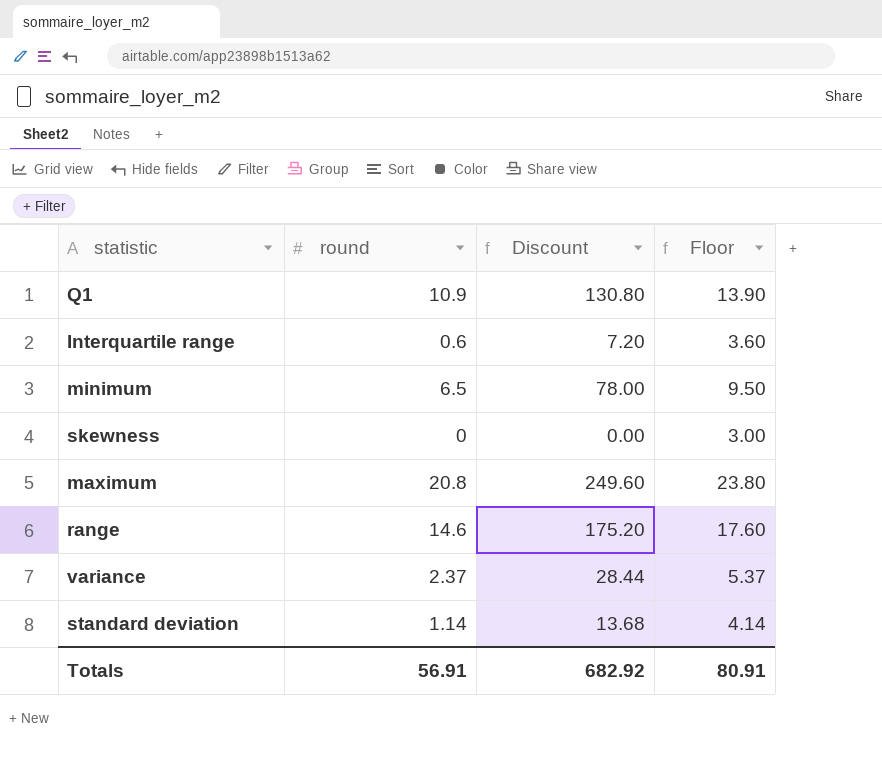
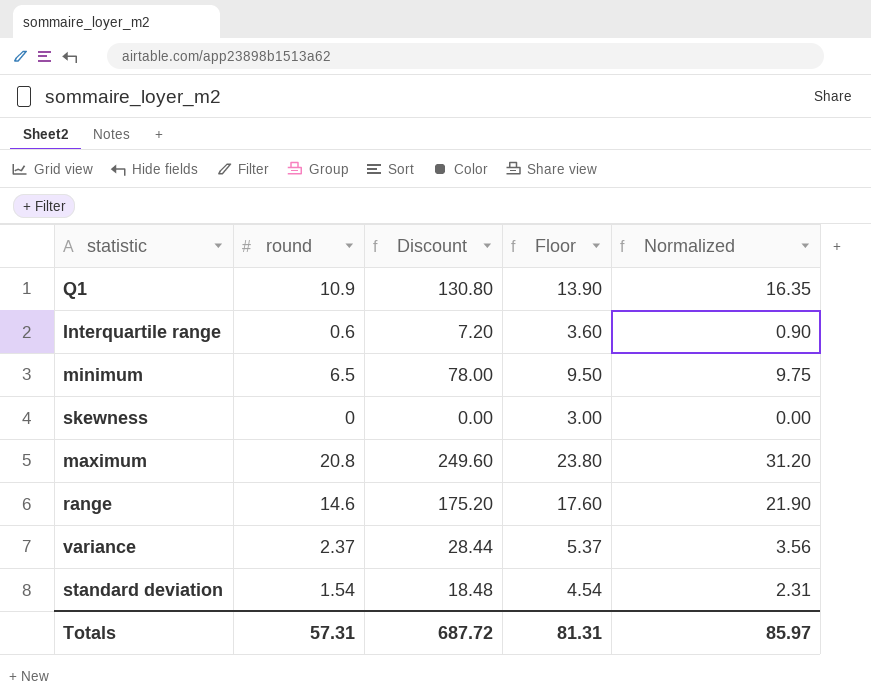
column Normalized | formula: none -> [round] * 1.5
standard deviation | round: 1.14 -> 1.54
standard deviation | Discount: 13.68 -> 18.48
standard deviation | Floor: 4.14 -> 4.54
Totals | round: 56.91 -> 57.31
Totals | Discount: 682.92 -> 687.72
Totals | Floor: 80.91 -> 81.31

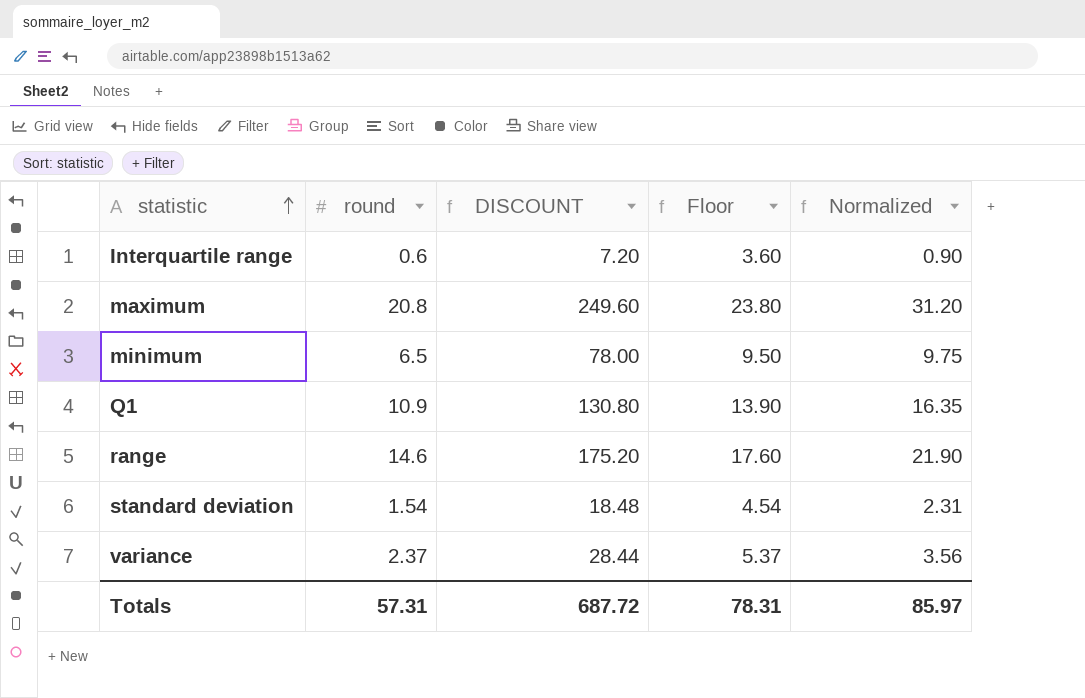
row order: none -> statistic ascending
column name: Discount -> DISCOUNT
row skewness: 0 | 0.00 | 3.00 | 0.00 -> none
Totals | Floor: 81.31 -> 78.31

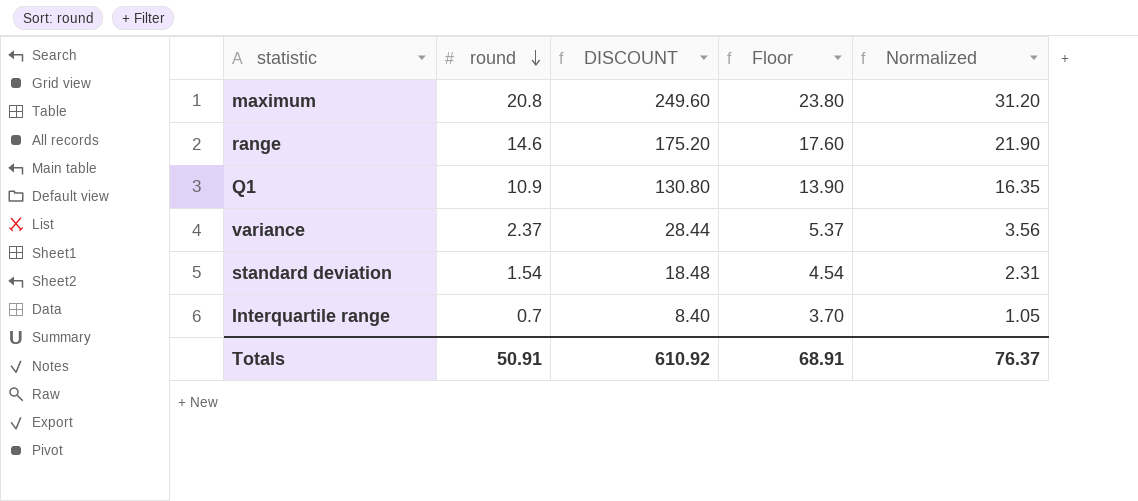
row order: statistic ascending -> round descending
row minimum: 6.5 | 78.00 | 9.50 | 9.75 -> none
Interquartile range | round: 0.6 -> 0.7
Interquartile range | DISCOUNT: 7.20 -> 8.40
Interquartile range | Floor: 3.60 -> 3.70
Interquartile range | Normalized: 0.90 -> 1.05
Totals | round: 57.31 -> 50.91
Totals | DISCOUNT: 687.72 -> 610.92
Totals | Floor: 78.31 -> 68.91
Totals | Normalized: 85.97 -> 76.37

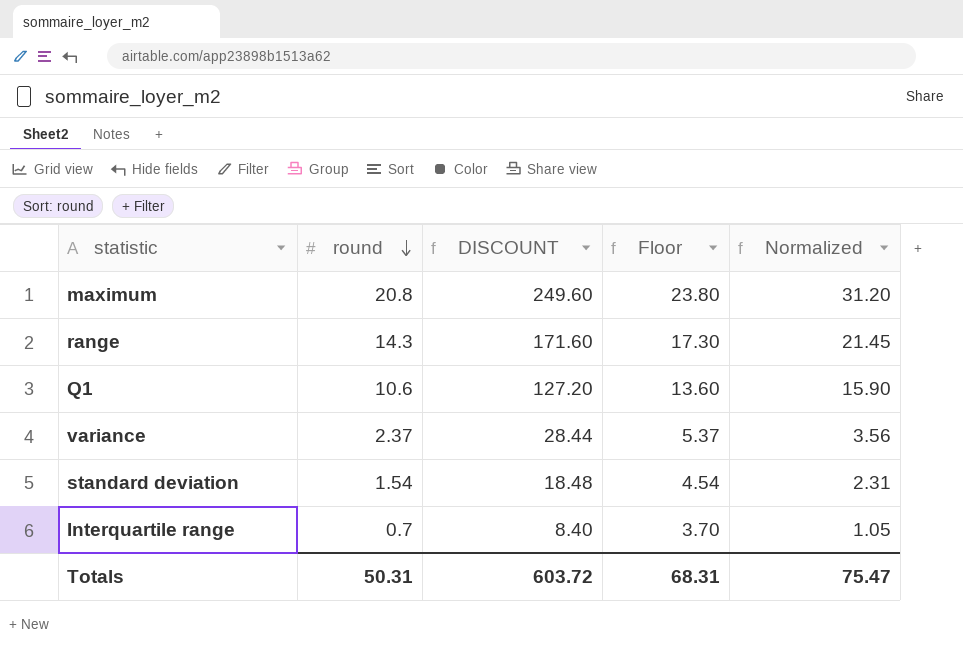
range | round: 14.6 -> 14.3
range | DISCOUNT: 175.20 -> 171.60
range | Floor: 17.60 -> 17.30
range | Normalized: 21.90 -> 21.45
Q1 | round: 10.9 -> 10.6
Q1 | DISCOUNT: 130.80 -> 127.20
Q1 | Floor: 13.90 -> 13.60
Q1 | Normalized: 16.35 -> 15.90
Totals | round: 50.91 -> 50.31
Totals | DISCOUNT: 610.92 -> 603.72
Totals | Floor: 68.91 -> 68.31
Totals | Normalized: 76.37 -> 75.47

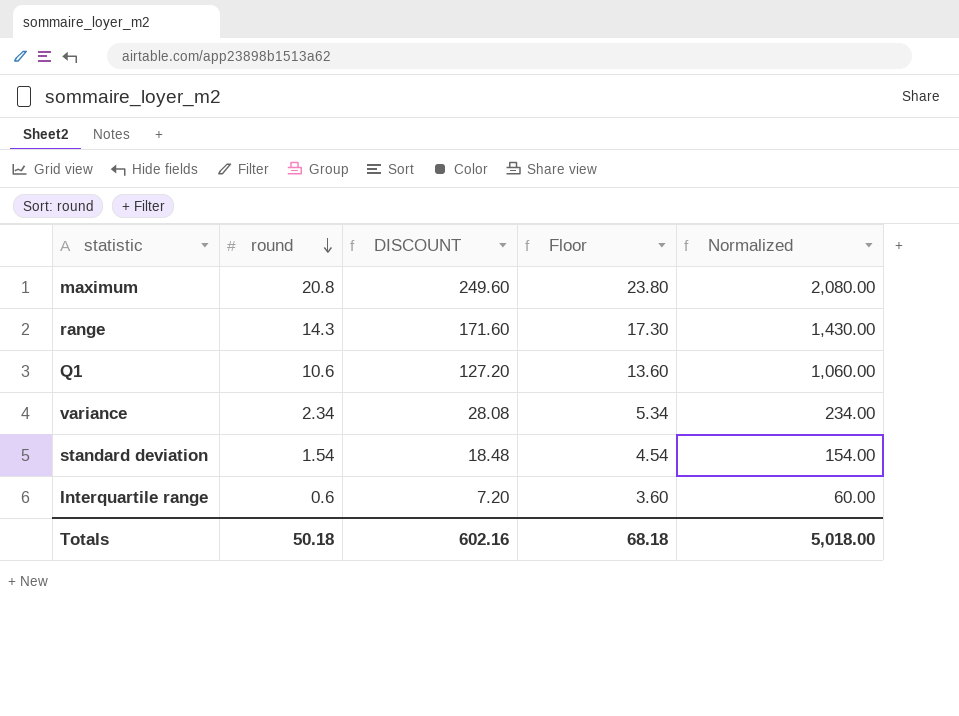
column Normalized | formula: [round] * 1.5 -> [round] * 100
variance | round: 2.37 -> 2.34
variance | DISCOUNT: 28.44 -> 28.08
variance | Floor: 5.37 -> 5.34
Interquartile range | round: 0.7 -> 0.6
Interquartile range | DISCOUNT: 8.40 -> 7.20
Interquartile range | Floor: 3.70 -> 3.60
Totals | round: 50.31 -> 50.18
Totals | DISCOUNT: 603.72 -> 602.16
Totals | Floor: 68.31 -> 68.18
Totals | Normalized: 75.47 -> 5,018.00

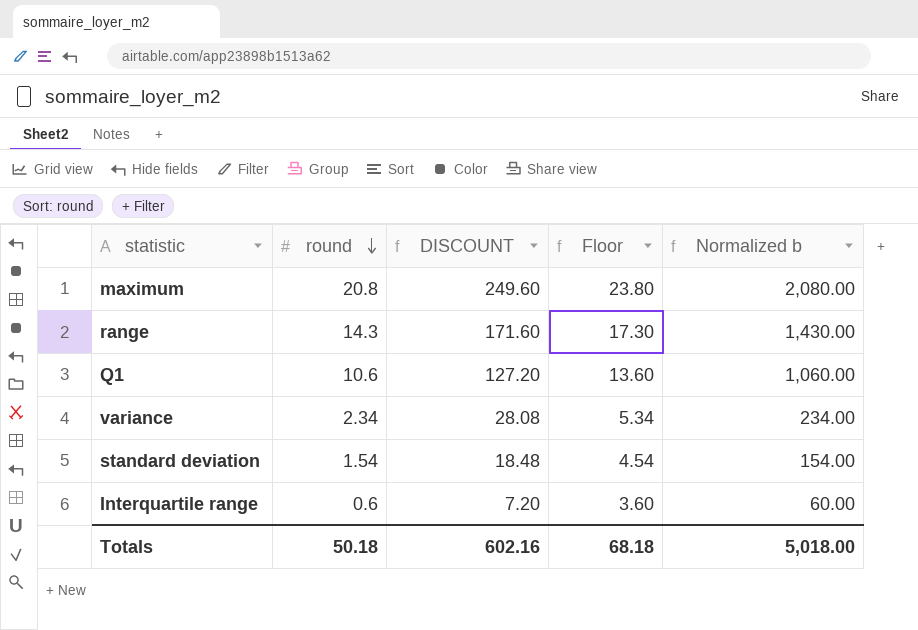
column name: Normalized -> Normalized b

